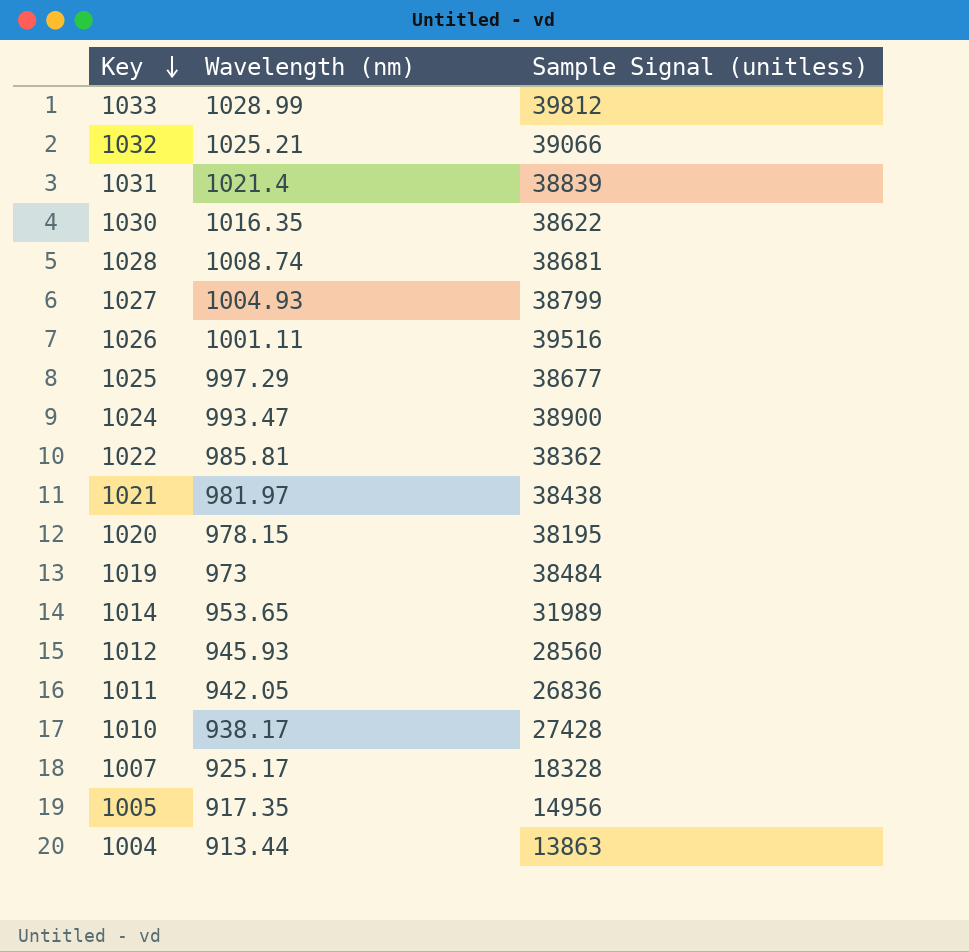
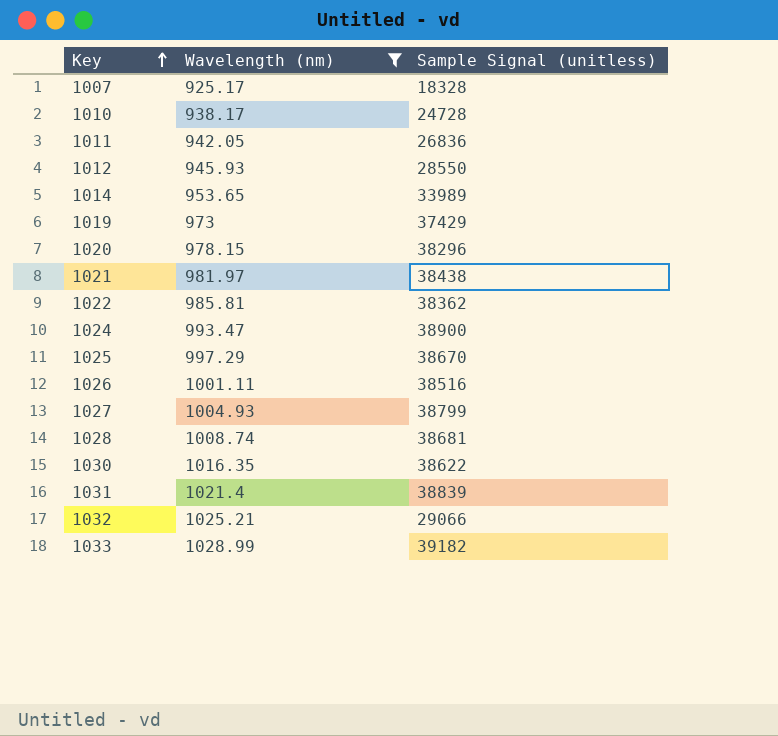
filter: none -> Wavelength (nm) >= 925.17
row order: Key descending -> Key ascending
1010 | Sample Signal (unitless): 27428 -> 24728
1012 | Sample Signal (unitless): 28560 -> 28550
1014 | Sample Signal (unitless): 31989 -> 33989
1019 | Sample Signal (unitless): 38484 -> 37429
1020 | Sample Signal (unitless): 38195 -> 38296
1025 | Sample Signal (unitless): 38677 -> 38670
1026 | Sample Signal (unitless): 39516 -> 38516
1032 | Sample Signal (unitless): 39066 -> 29066
1033 | Sample Signal (unitless): 39812 -> 39182

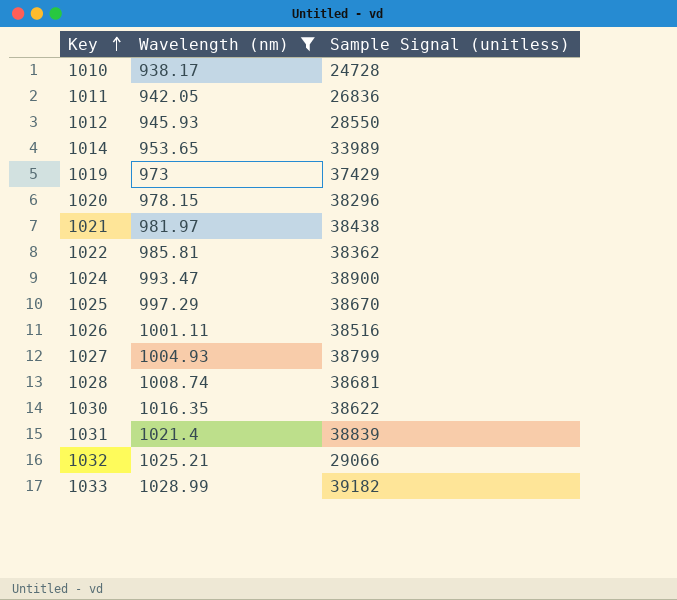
row 1007: 925.17 | 18328 -> none

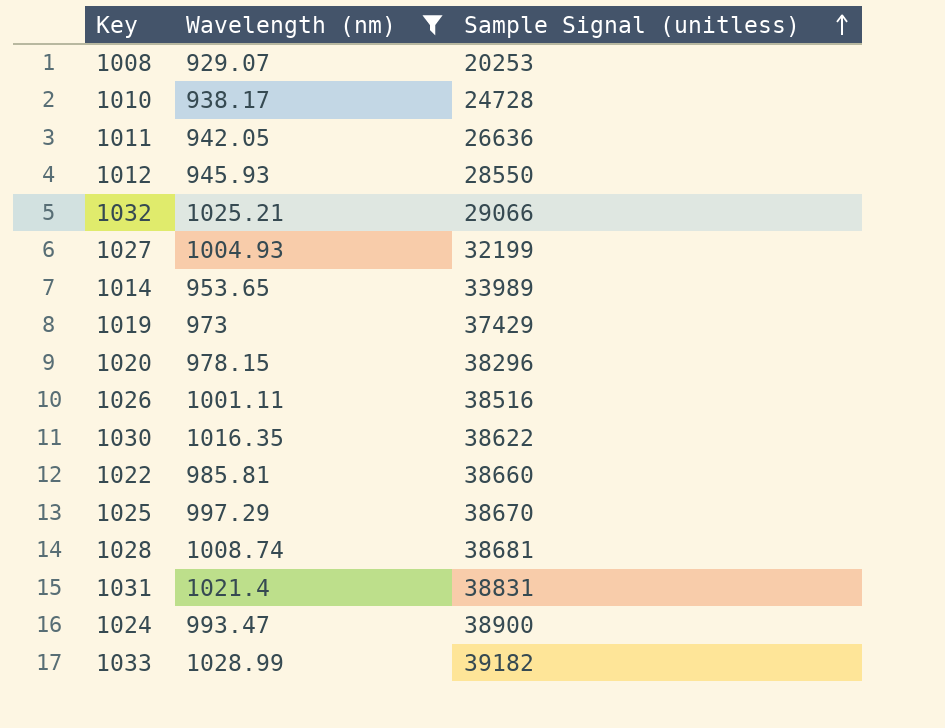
row order: Key ascending -> Sample Signal (unitless) ascending
row 1021: 981.97 | 38438 -> none
row 1008: none -> 929.07 | 20253
1011 | Sample Signal (unitless): 26836 -> 26636
1027 | Sample Signal (unitless): 38799 -> 32199
1022 | Sample Signal (unitless): 38362 -> 38660
1031 | Sample Signal (unitless): 38839 -> 38831

